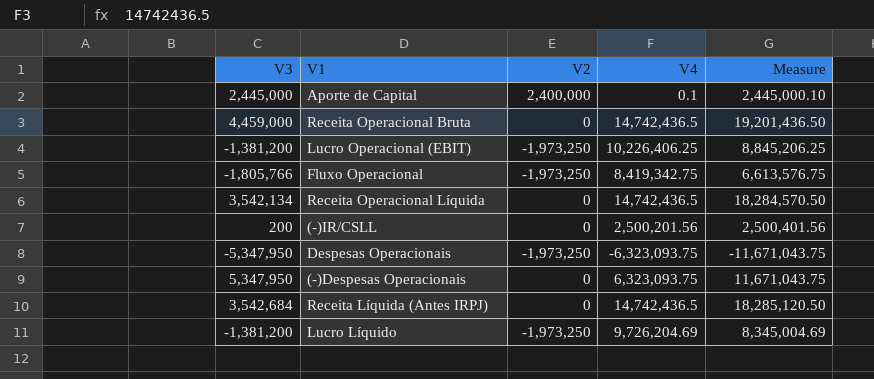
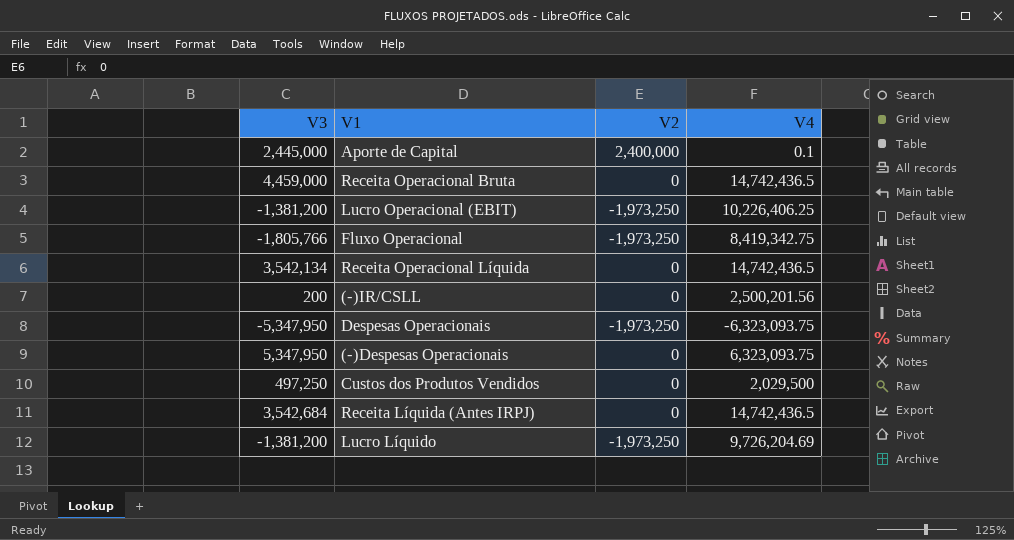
column Measure | formula: [V3] + [V4] -> none
row Custos dos Produtos Vendidos: none -> 497,250 | 0 | 2,029,500

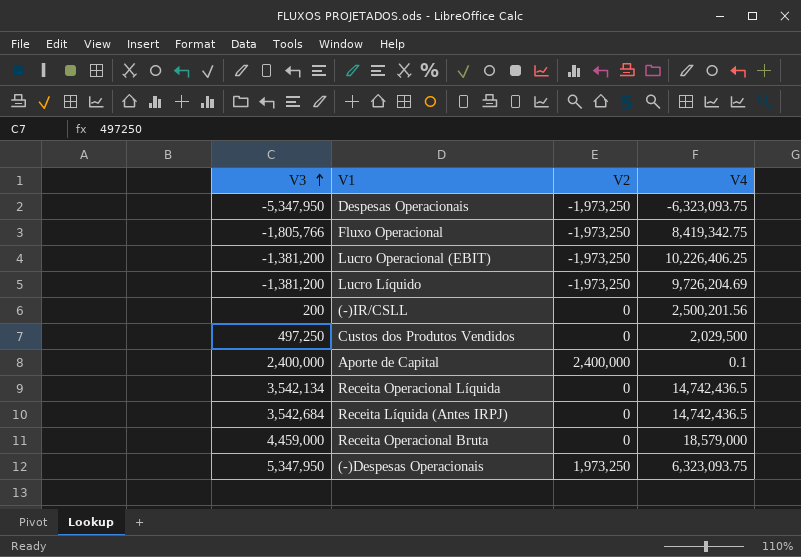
row order: none -> V3 ascending
Aporte de Capital | V3: 2,445,000 -> 2,400,000
Receita Operacional Bruta | V4: 14,742,436.5 -> 18,579,000
(-)Despesas Operacionais | V2: 0 -> 1,973,250

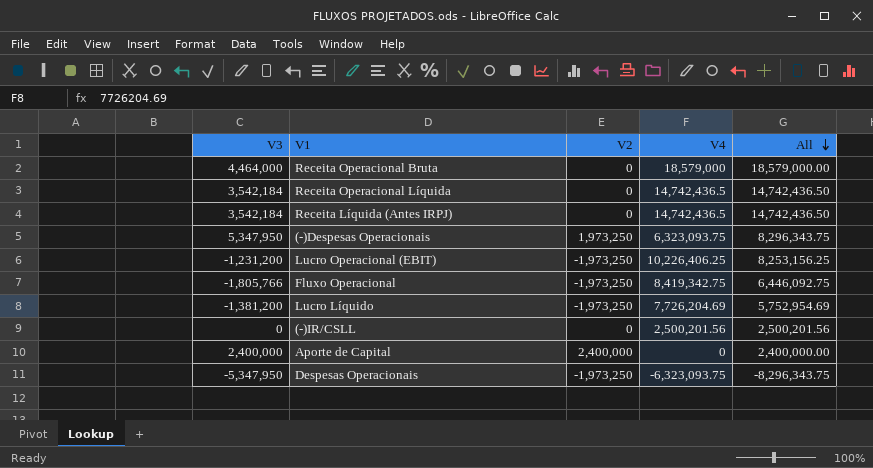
row order: V3 ascending -> All descending
column All | formula: none -> [V2] + [V4]
row Custos dos Produtos Vendidos: 497,250 | 0 | 2,029,500 -> none
Receita Operacional Bruta | V3: 4,459,000 -> 4,464,000
Receita Operacional Líquida | V3: 3,542,134 -> 3,542,184
Receita Líquida (Antes IRPJ) | V3: 3,542,684 -> 3,542,184
Lucro Operacional (EBIT) | V3: -1,381,200 -> -1,231,200
Lucro Líquido | V4: 9,726,204.69 -> 7,726,204.69
(-)IR/CSLL | V3: 200 -> 0
Aporte de Capital | V4: 0.1 -> 0

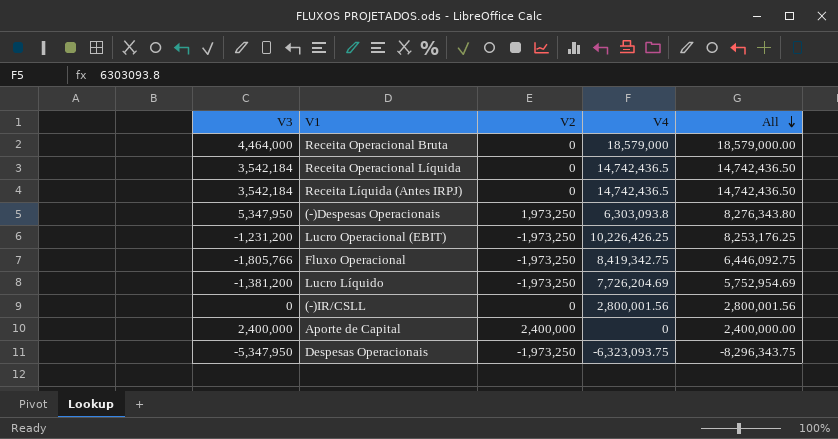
(-)Despesas Operacionais | V4: 6,323,093.75 -> 6,303,093.8
(-)Despesas Operacionais | All: 8,296,343.75 -> 8,276,343.80
Lucro Operacional (EBIT) | V4: 10,226,406.25 -> 10,226,426.25
Lucro Operacional (EBIT) | All: 8,253,156.25 -> 8,253,176.25
(-)IR/CSLL | V4: 2,500,201.56 -> 2,800,001.56
(-)IR/CSLL | All: 2,500,201.56 -> 2,800,001.56

